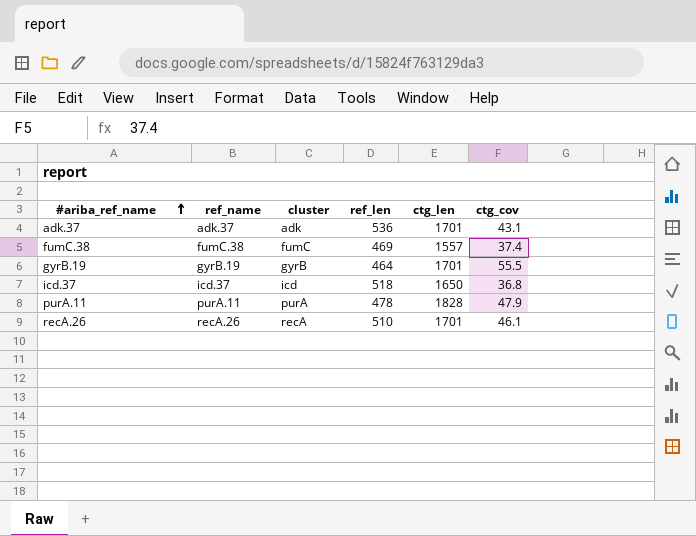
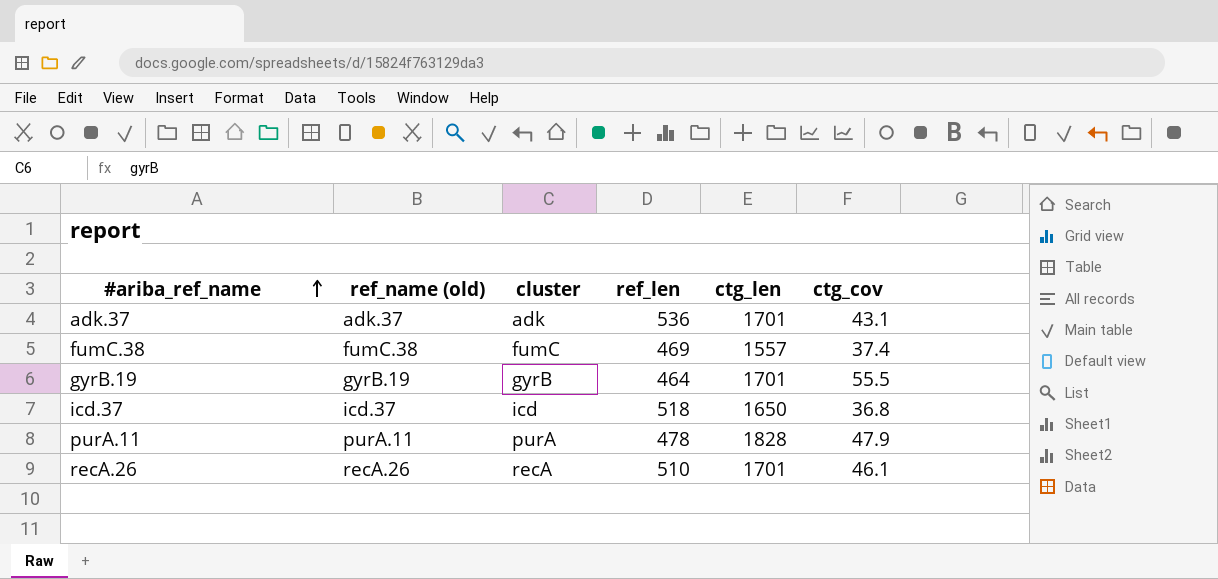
column name: ref_name -> ref_name (old)

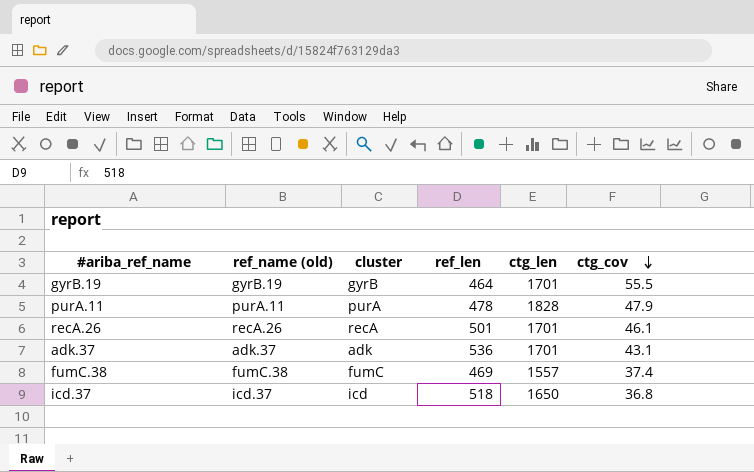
row order: #ariba_ref_name ascending -> ctg_cov descending
recA.26 | ref_len: 510 -> 501

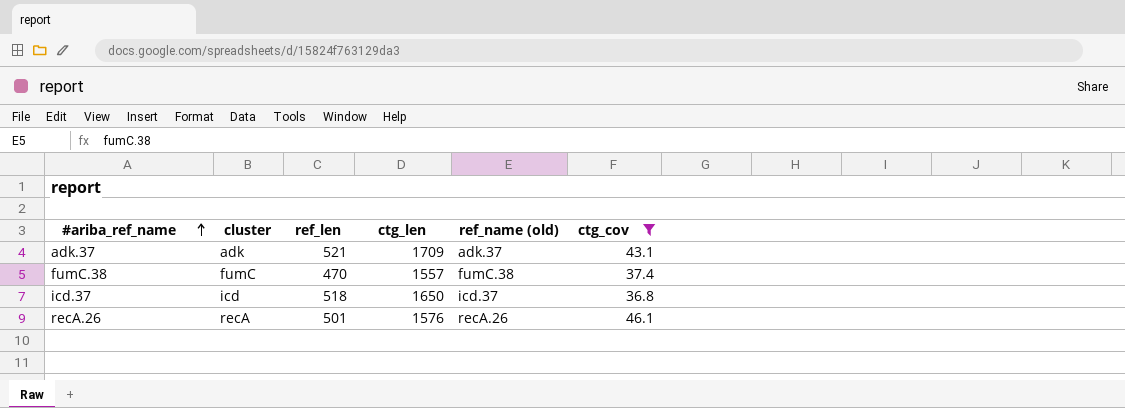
filter: none -> ctg_cov <= 46.1
row order: ctg_cov descending -> #ariba_ref_name ascending
column ref_name (old) | position: 2 -> 5
adk.37 | ref_len: 536 -> 521
adk.37 | ctg_len: 1701 -> 1709
fumC.38 | ref_len: 469 -> 470
recA.26 | ctg_len: 1701 -> 1576

